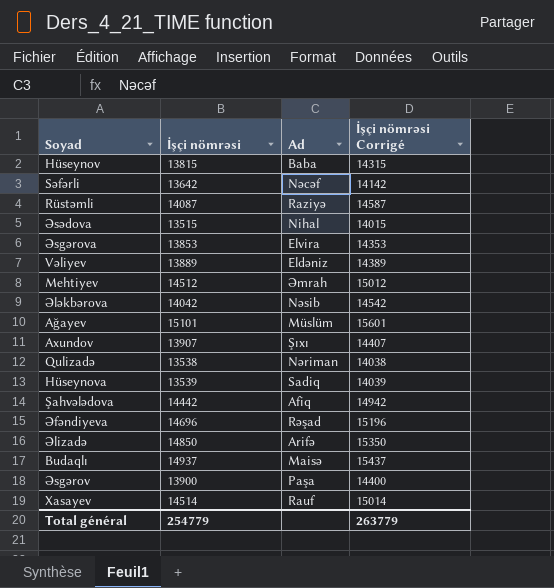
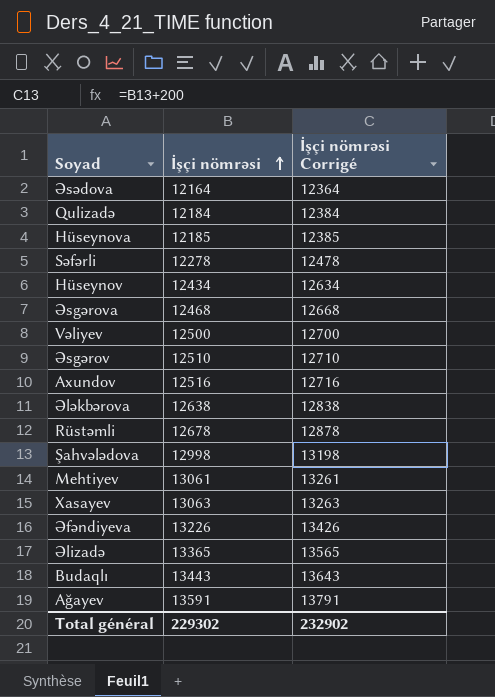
row order: none -> İşçi nömrəsi ascending
column Ad | position: 3 -> none
column İşçi nömrəsi Corrigé | formula: [İşçi nömrəsi] + 500 -> [İşçi nömrəsi] + 200
Əsədova | İşçi nömrəsi: 13515 -> 12164
Qulizadə | İşçi nömrəsi: 13538 -> 12184
Hüseynova | İşçi nömrəsi: 13539 -> 12185
Səfərli | İşçi nömrəsi: 13642 -> 12278
Hüseynov | İşçi nömrəsi: 13815 -> 12434
Əsgərova | İşçi nömrəsi: 13853 -> 12468
Vəliyev | İşçi nömrəsi: 13889 -> 12500
Əsgərov | İşçi nömrəsi: 13900 -> 12510
Axundov | İşçi nömrəsi: 13907 -> 12516
Ələkbərova | İşçi nömrəsi: 14042 -> 12638
Rüstəmli | İşçi nömrəsi: 14087 -> 12678
Şahvələdova | İşçi nömrəsi: 14442 -> 12998
Mehtiyev | İşçi nömrəsi: 14512 -> 13061
Xasayev | İşçi nömrəsi: 14514 -> 13063
Əfəndiyeva | İşçi nömrəsi: 14696 -> 13226
Əlizadə | İşçi nömrəsi: 14850 -> 13365
Budaqlı | İşçi nömrəsi: 14937 -> 13443
Ağayev | İşçi nömrəsi: 15101 -> 13591
Total général | İşçi nömrəsi: 254779 -> 229302
Total général | İşçi nömrəsi Corrigé: 263779 -> 232902

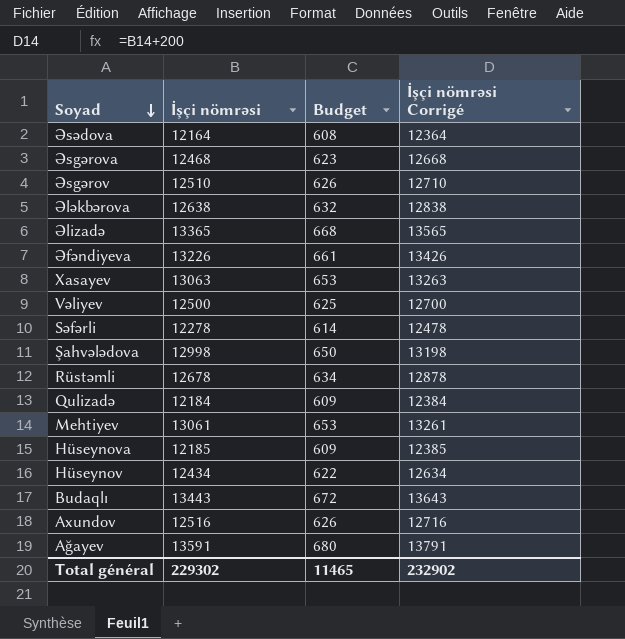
row order: İşçi nömrəsi ascending -> Soyad descending
column Budget | formula: none -> [İşçi nömrəsi] * 0,05

